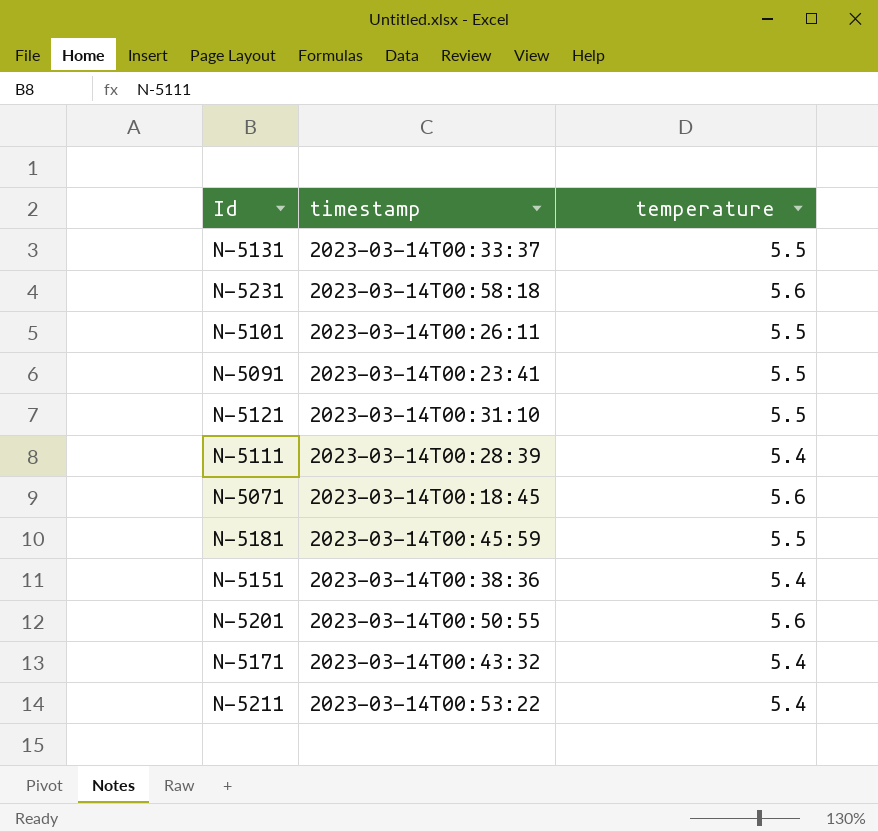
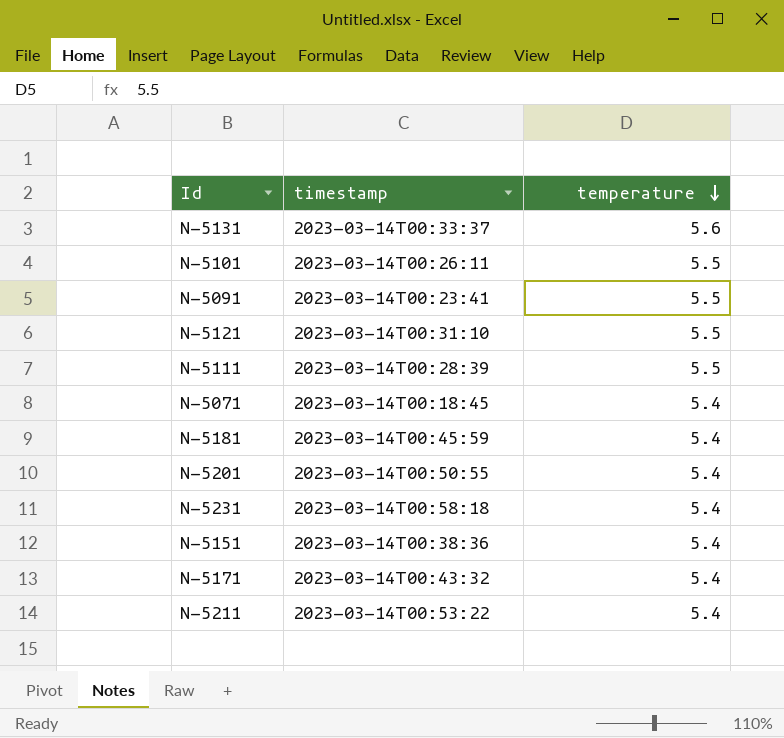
row order: none -> temperature descending
N-5131 | temperature: 5.5 -> 5.6
N-5111 | temperature: 5.4 -> 5.5
N-5071 | temperature: 5.6 -> 5.4
N-5181 | temperature: 5.5 -> 5.4
N-5201 | temperature: 5.6 -> 5.4
N-5231 | temperature: 5.6 -> 5.4

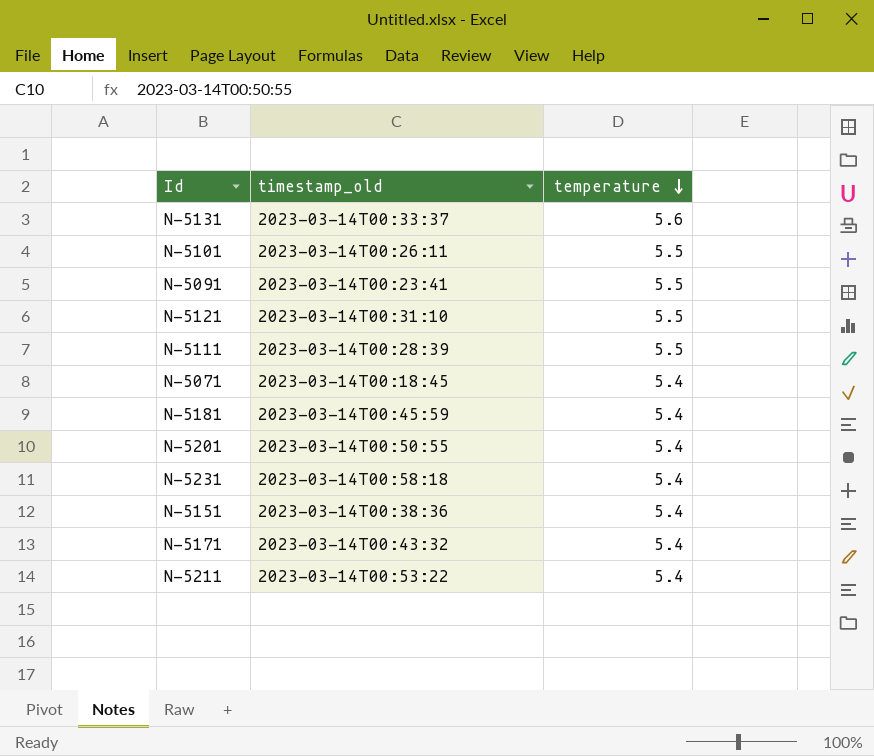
column name: timestamp -> timestamp_old

